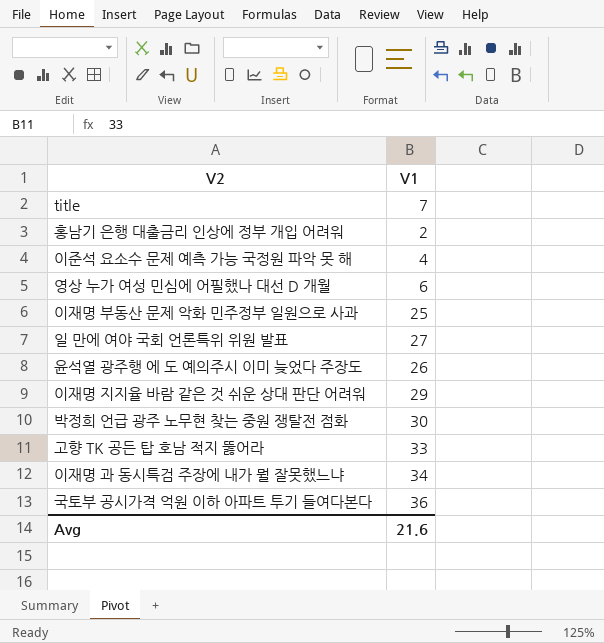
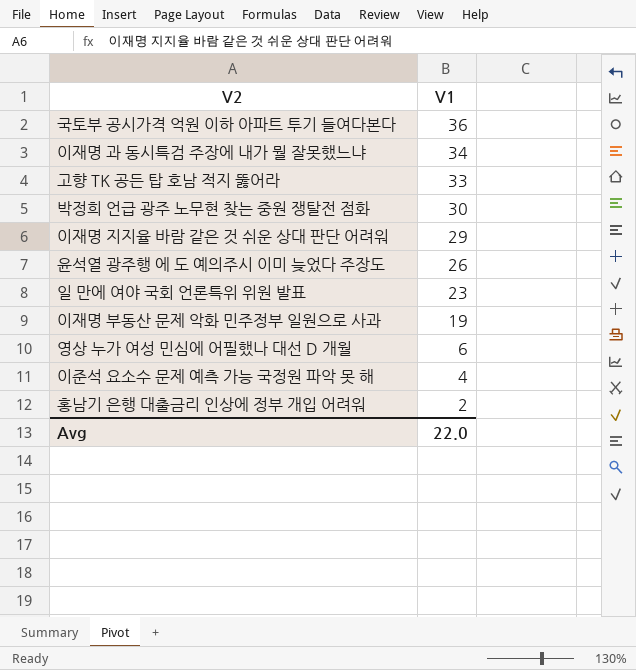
row order: none -> V1 descending
row title: 7 -> none
일 만에 여야 국회 언론특위 위원 발표 | V1: 27 -> 23
이재명 부동산 문제 악화 민주정부 일원으로 사과 | V1: 25 -> 19
Avg | V1: 21.6 -> 22.0

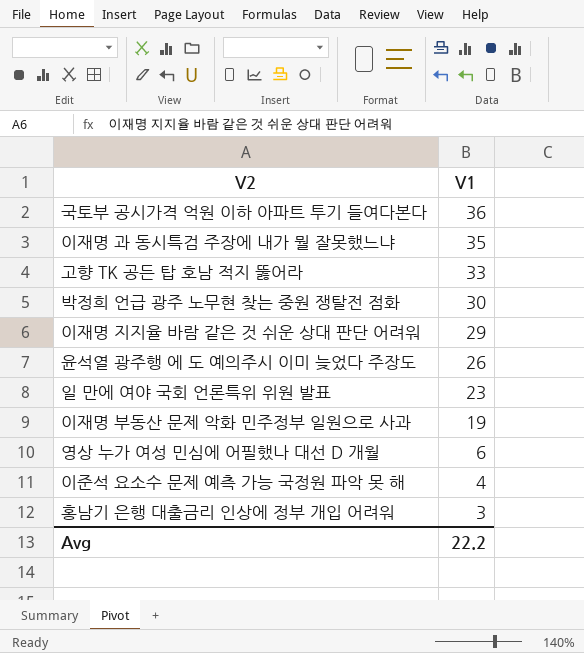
이재명 과 동시특검 주장에 내가 뭘 잘못했느냐 | V1: 34 -> 35
홍남기 은행 대출금리 인상에 정부 개입 어려워 | V1: 2 -> 3
Avg | V1: 22.0 -> 22.2

